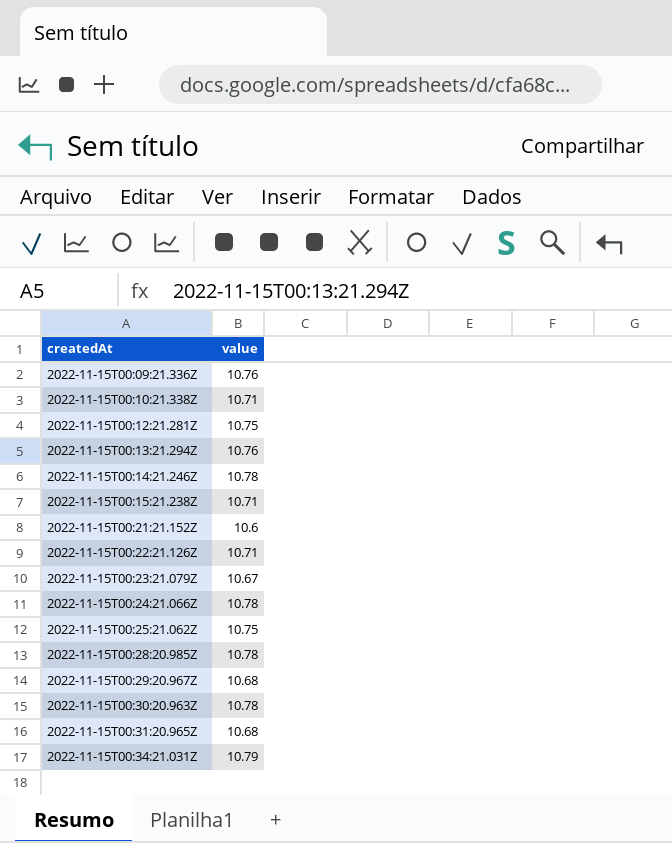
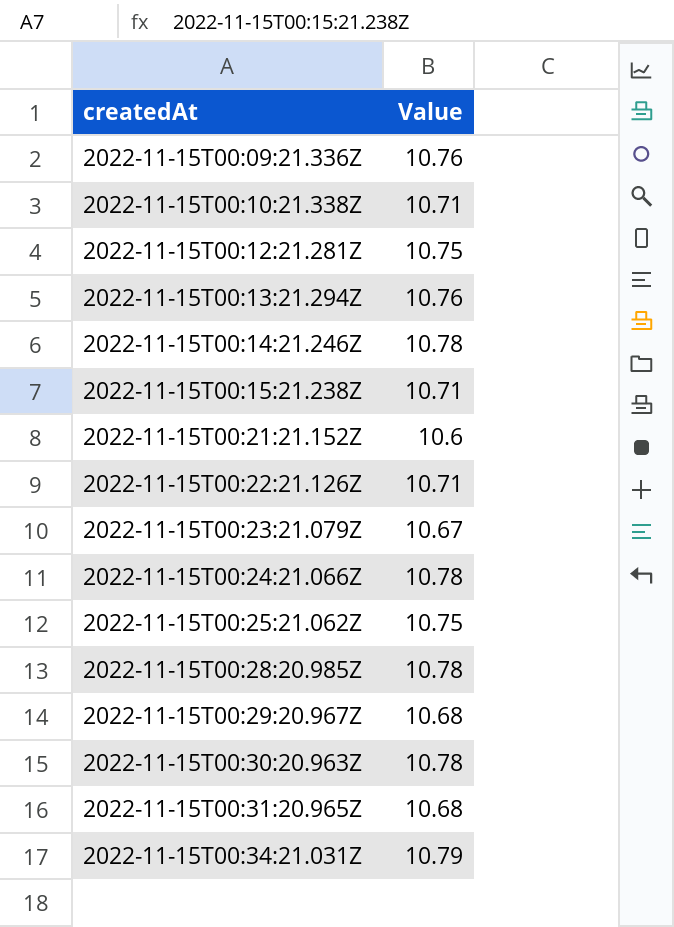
column name: value -> Value

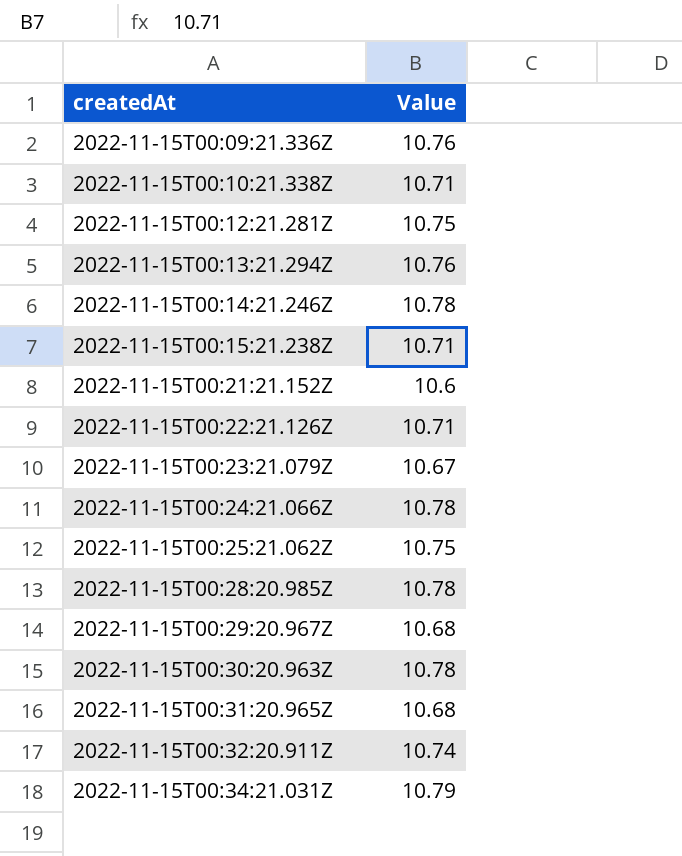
row 2022-11-15T00:32:20.911Z: none -> 10.74

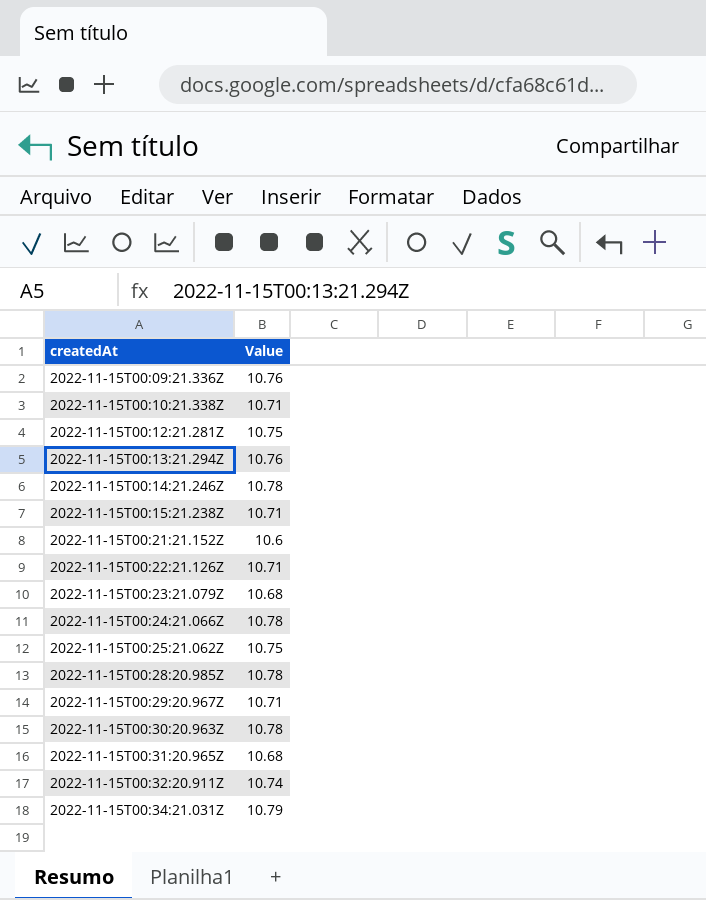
2022-11-15T00:23:21.079Z | Value: 10.67 -> 10.68
2022-11-15T00:29:20.967Z | Value: 10.68 -> 10.71

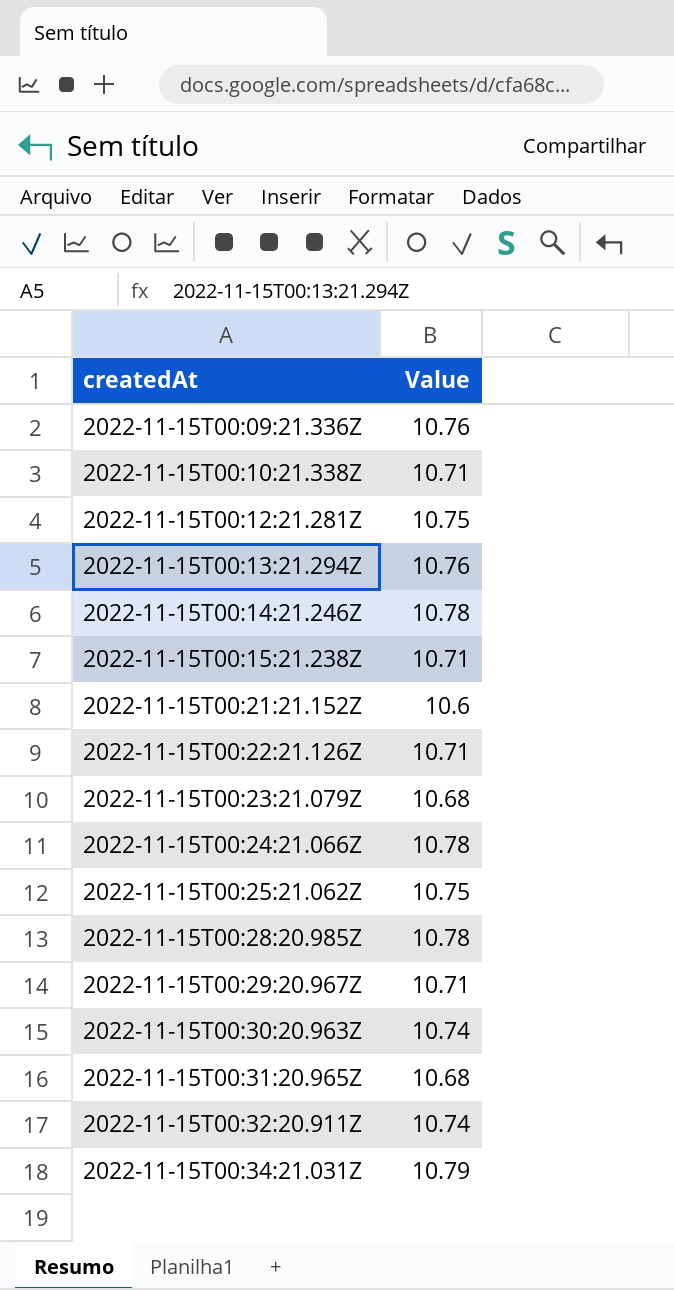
2022-11-15T00:30:20.963Z | Value: 10.78 -> 10.74

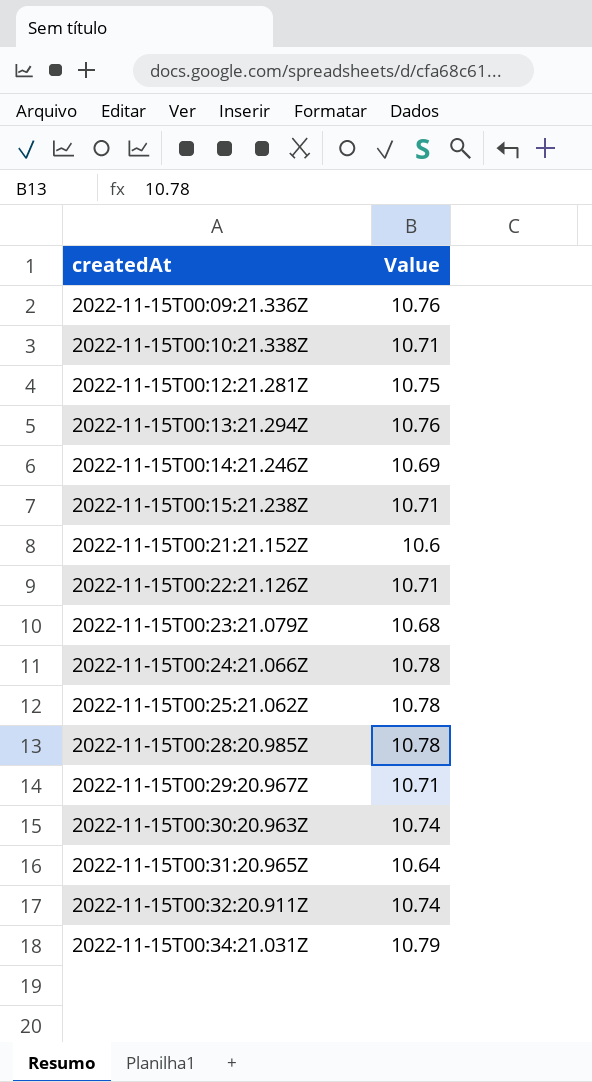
2022-11-15T00:14:21.246Z | Value: 10.78 -> 10.69
2022-11-15T00:25:21.062Z | Value: 10.75 -> 10.78
2022-11-15T00:31:20.965Z | Value: 10.68 -> 10.64

